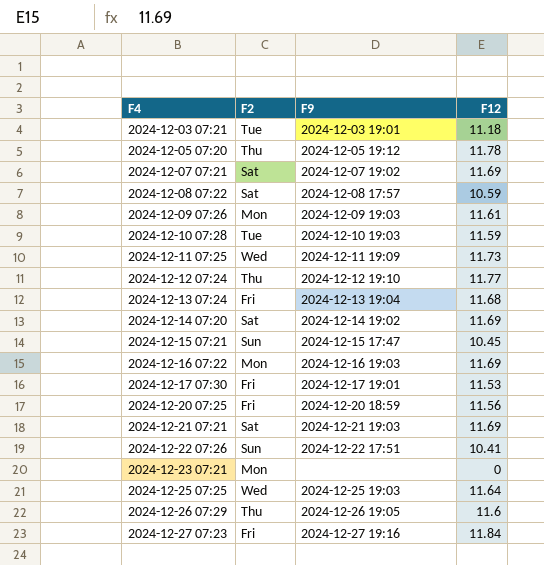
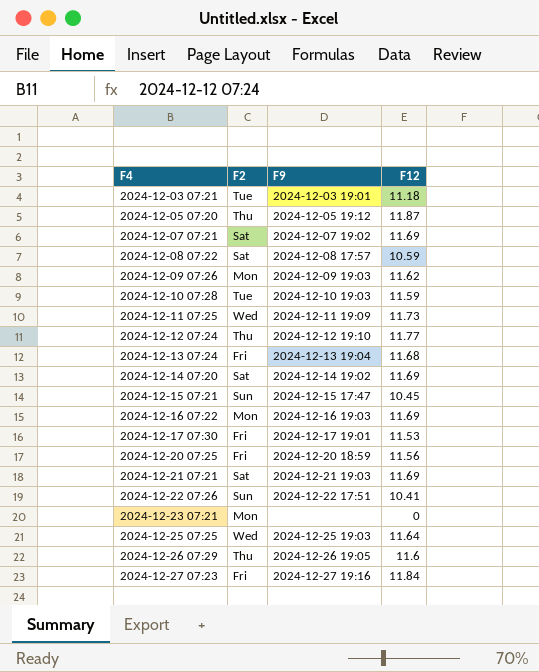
2024-12-05 07:20 | F12: 11.78 -> 11.87
2024-12-09 07:26 | F12: 11.61 -> 11.62

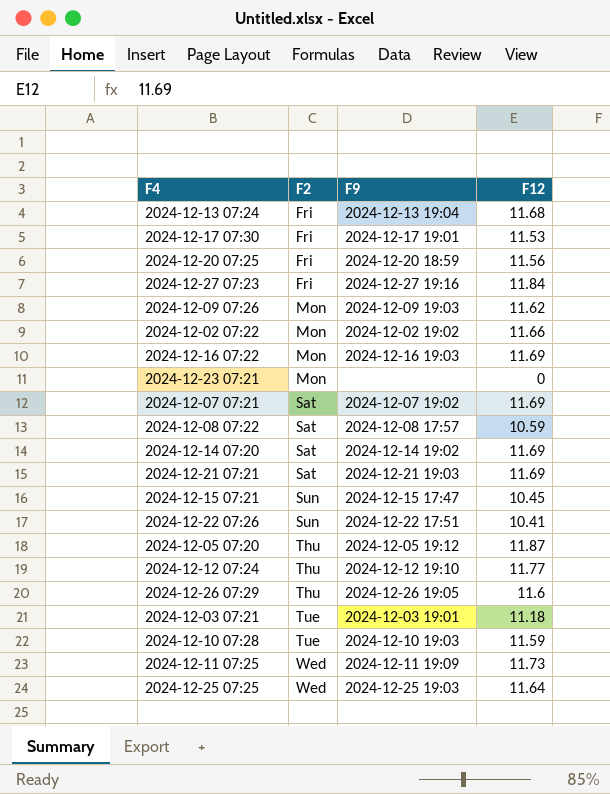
row order: F4 ascending -> F2 ascending
row 2024-12-02 07:22: none -> Mon | 2024-12-02 19:02 | 11.66

